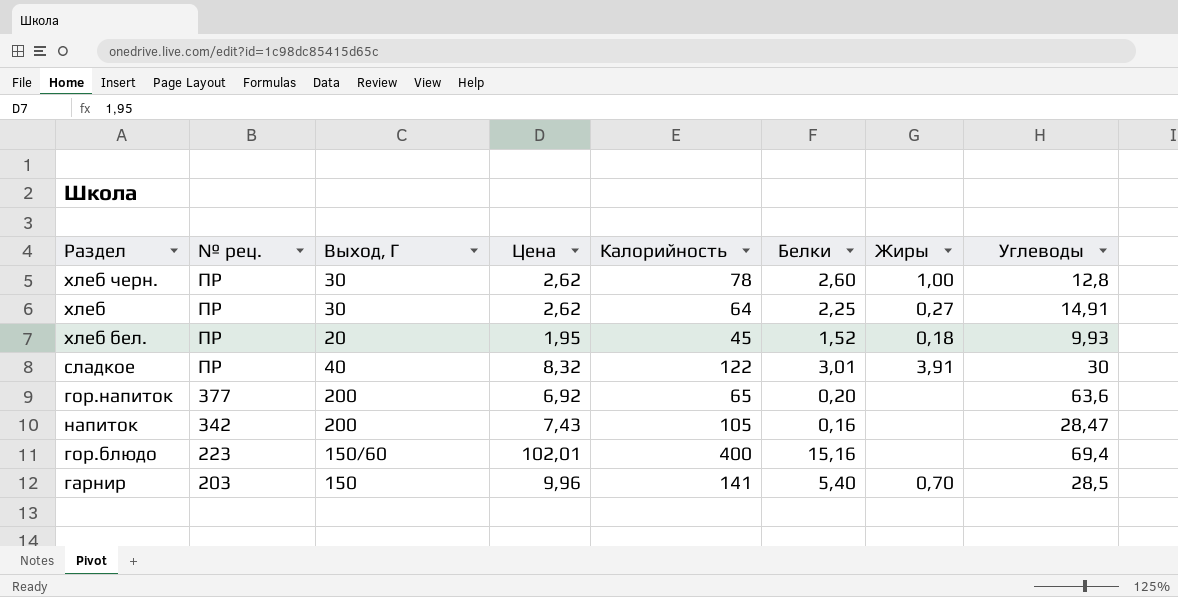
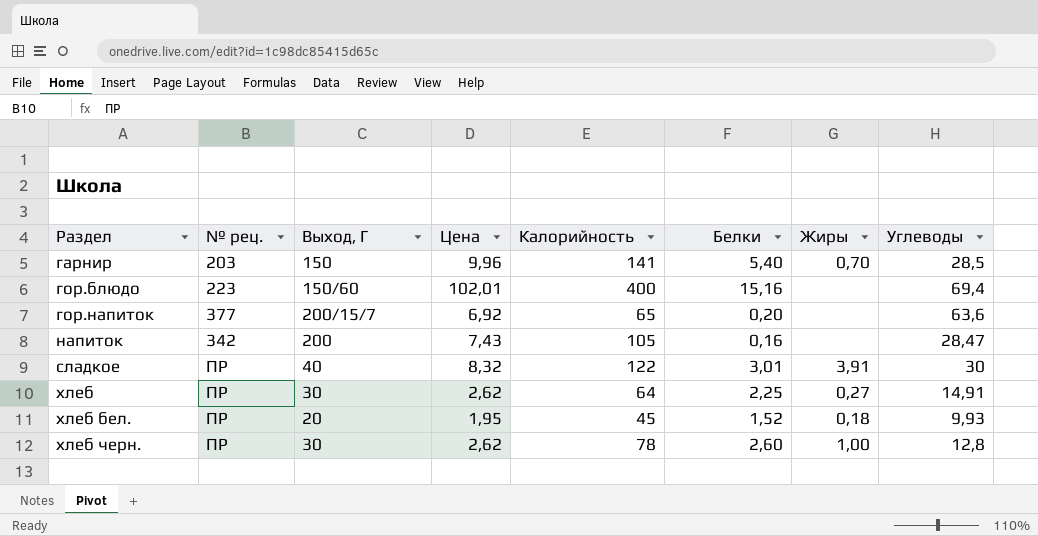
row order: № рец. descending -> Раздел ascending
гор.напиток | Выход, Г: 200 -> 200/15/7

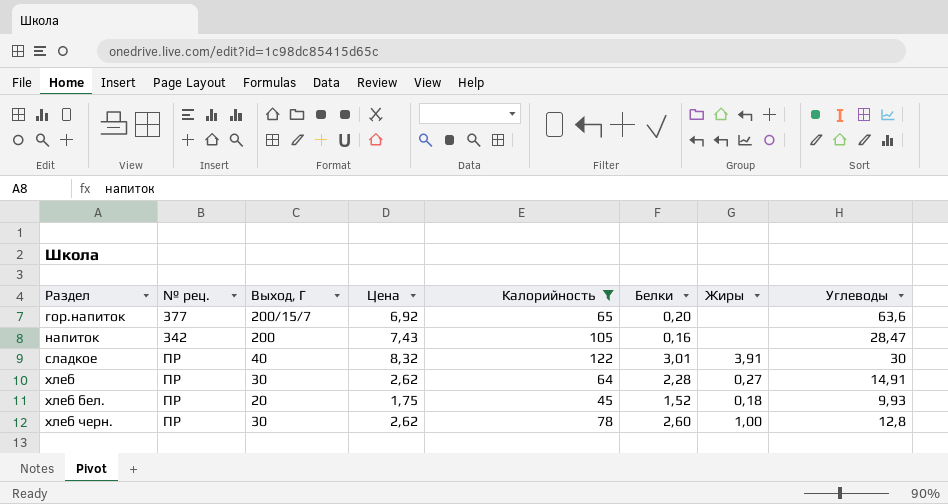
filter: none -> Калорийность <= 122
хлеб | Белки: 2,25 -> 2,28
хлеб бел. | Цена: 1,95 -> 1,75

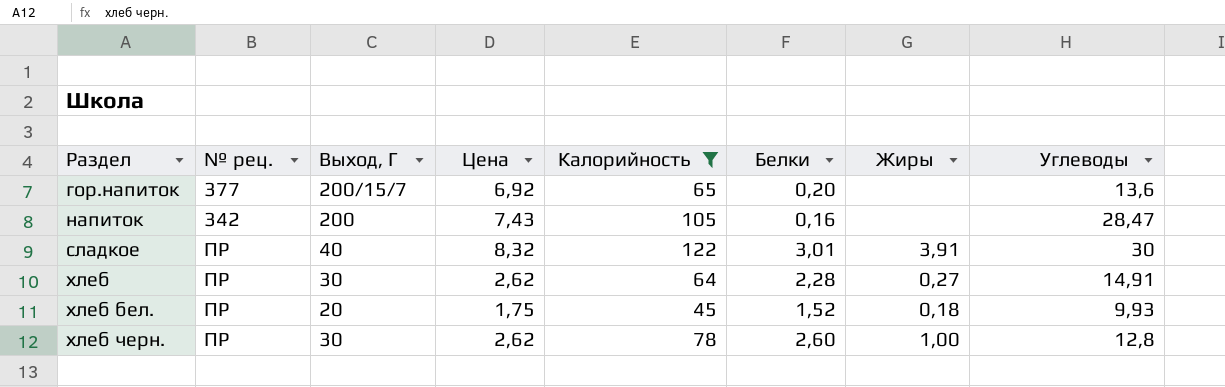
гор.напиток | Углеводы: 63,6 -> 13,6

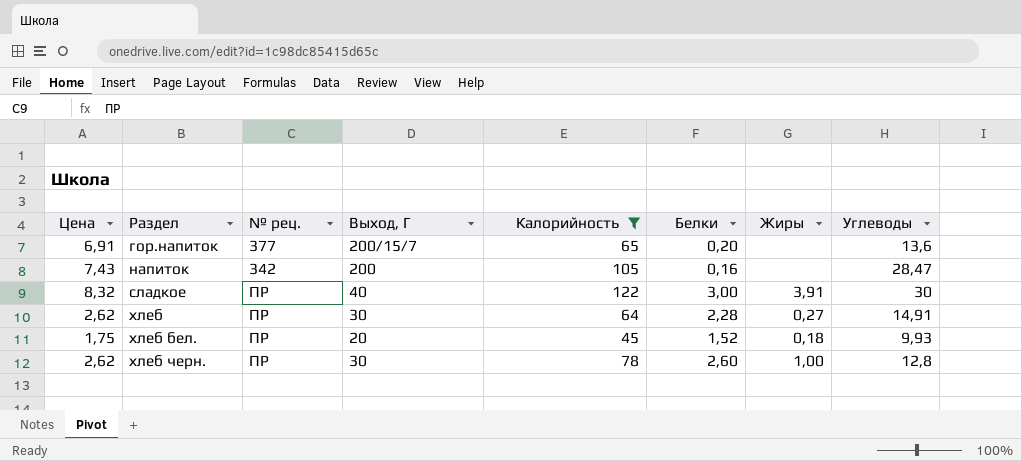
column Цена | position: 4 -> 1
гор.напиток | Цена: 6,92 -> 6,91
сладкое | Белки: 3,01 -> 3,00

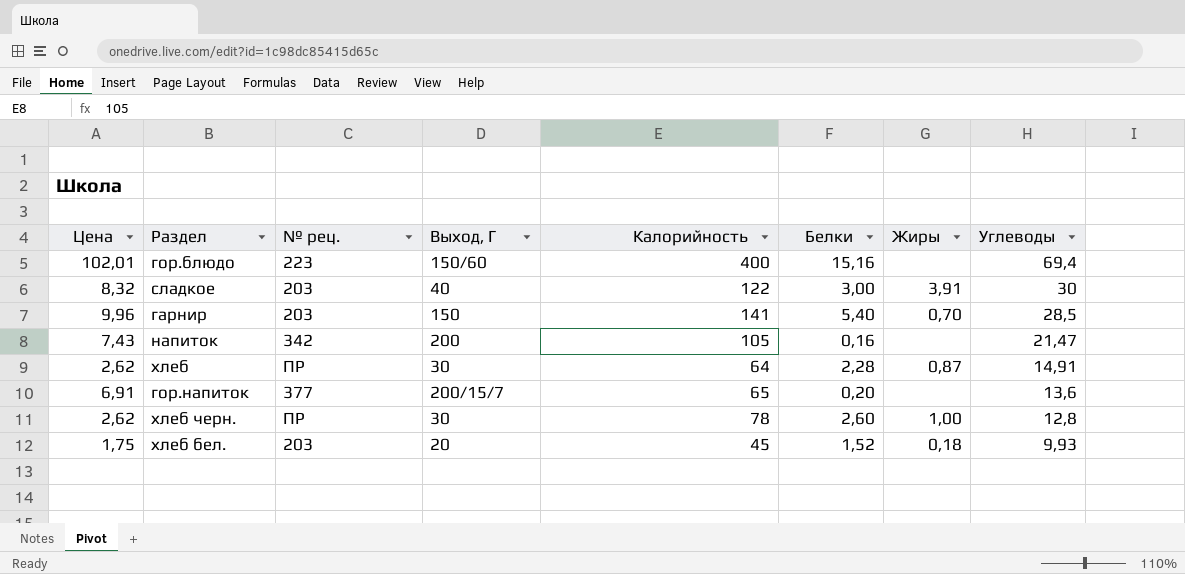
filter: Калорийность <= 122 -> none
row order: Раздел ascending -> Углеводы descending
сладкое | № рец.: ПР -> 203
напиток | Углеводы: 28,47 -> 21,47
хлеб | Жиры: 0,27 -> 0,87
хлеб бел. | № рец.: ПР -> 203

